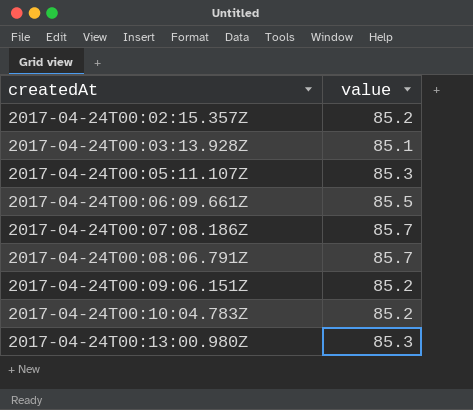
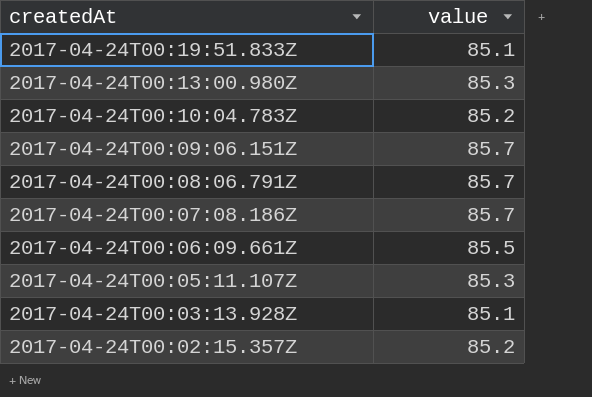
row order: createdAt ascending -> createdAt descending
row 2017-04-24T00:19:51.833Z: none -> 85.1
2017-04-24T00:09:06.151Z | value: 85.2 -> 85.7

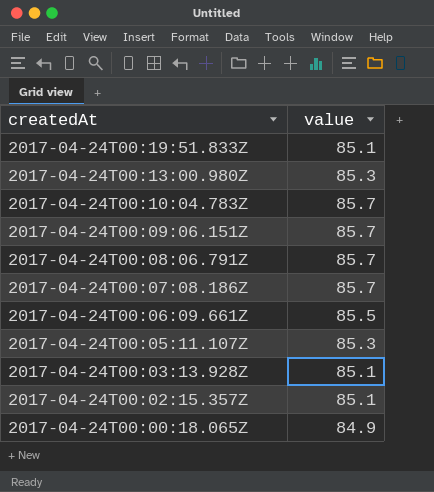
2017-04-24T00:10:04.783Z | value: 85.2 -> 85.7
2017-04-24T00:02:15.357Z | value: 85.2 -> 85.1
row 2017-04-24T00:00:18.065Z: none -> 84.9

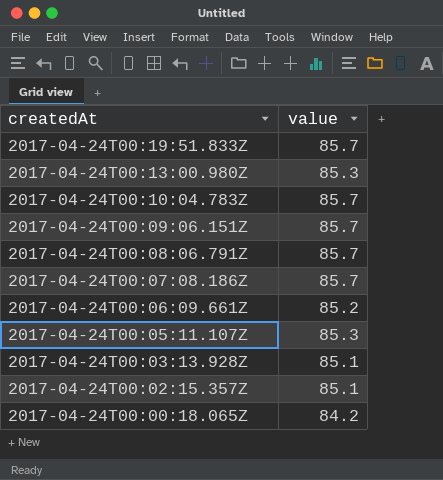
2017-04-24T00:19:51.833Z | value: 85.1 -> 85.7
2017-04-24T00:06:09.661Z | value: 85.5 -> 85.2
2017-04-24T00:00:18.065Z | value: 84.9 -> 84.2

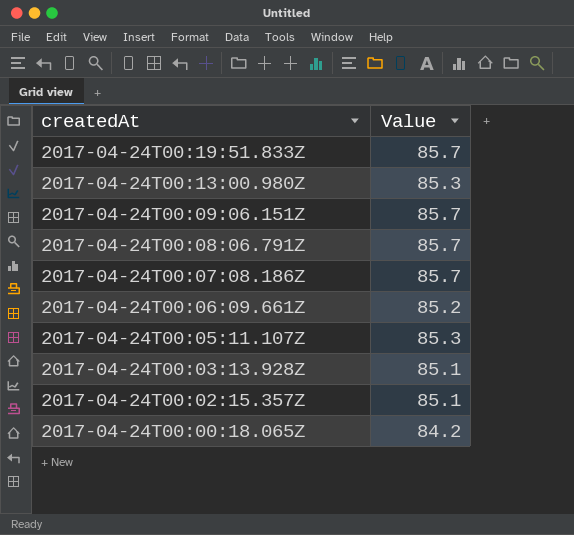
column name: value -> Value
row 2017-04-24T00:10:04.783Z: 85.7 -> none

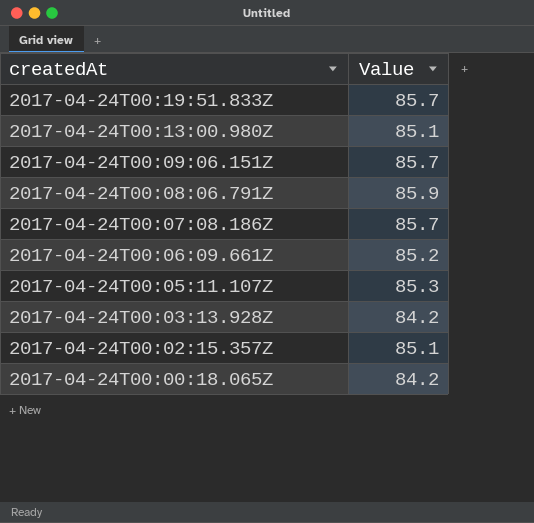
2017-04-24T00:13:00.980Z | Value: 85.3 -> 85.1
2017-04-24T00:08:06.791Z | Value: 85.7 -> 85.9
2017-04-24T00:03:13.928Z | Value: 85.1 -> 84.2

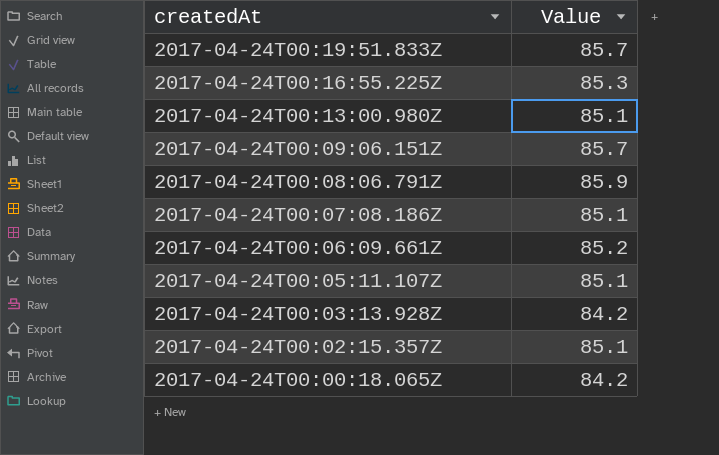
row 2017-04-24T00:16:55.225Z: none -> 85.3
2017-04-24T00:07:08.186Z | Value: 85.7 -> 85.1
2017-04-24T00:05:11.107Z | Value: 85.3 -> 85.1

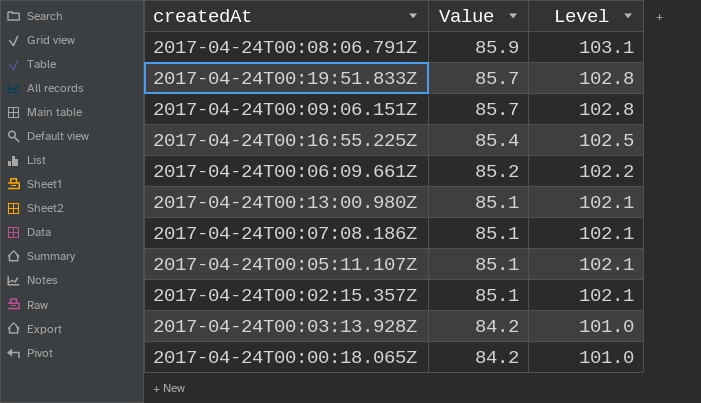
row order: createdAt descending -> Value descending
column Level | formula: none -> [Value] * 1.2
2017-04-24T00:16:55.225Z | Value: 85.3 -> 85.4

